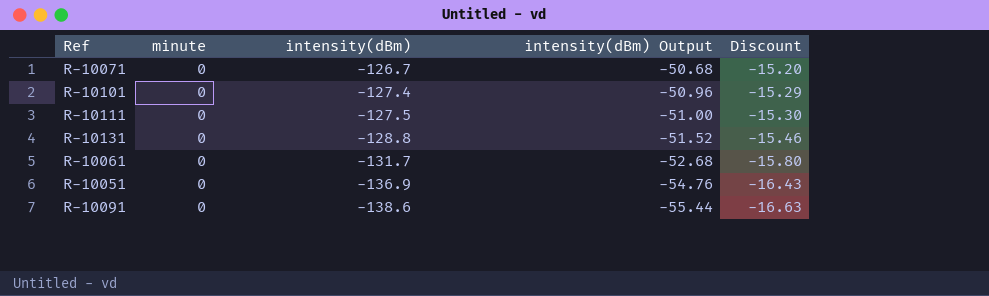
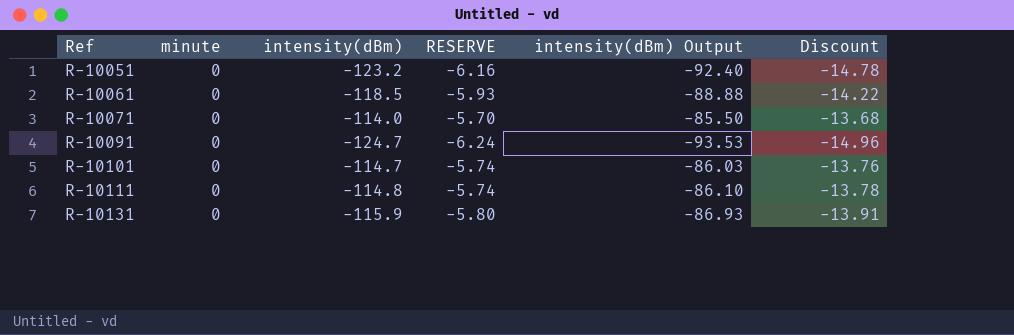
row order: intensity(dBm) descending -> Ref ascending
column RESERVE | formula: none -> [intensity(dBm)] * 0.05
column intensity(dBm) Output | formula: [intensity(dBm)] * 0.4 -> [intensity(dBm)] * 0.75
R-10051 | intensity(dBm): -136.9 -> -123.2
R-10051 | Discount: -16.43 -> -14.78
R-10061 | intensity(dBm): -131.7 -> -118.5
R-10061 | Discount: -15.80 -> -14.22
R-10071 | intensity(dBm): -126.7 -> -114.0
R-10071 | Discount: -15.20 -> -13.68
R-10091 | intensity(dBm): -138.6 -> -124.7
R-10091 | Discount: -16.63 -> -14.96
R-10101 | intensity(dBm): -127.4 -> -114.7
R-10101 | Discount: -15.29 -> -13.76
R-10111 | intensity(dBm): -127.5 -> -114.8
R-10111 | Discount: -15.30 -> -13.78
R-10131 | intensity(dBm): -128.8 -> -115.9
R-10131 | Discount: -15.46 -> -13.91

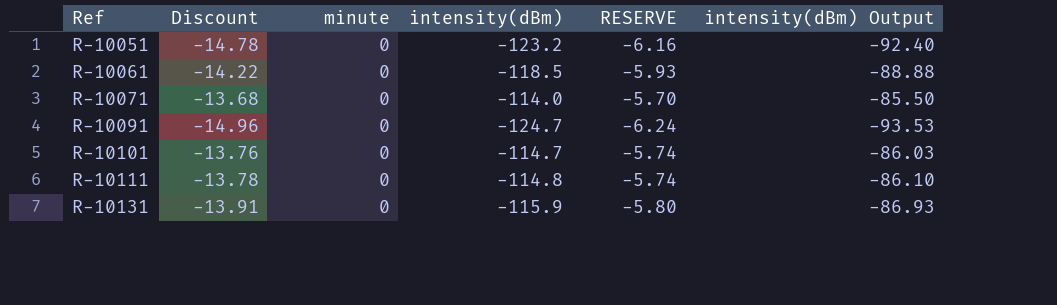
column Discount | position: 6 -> 2

